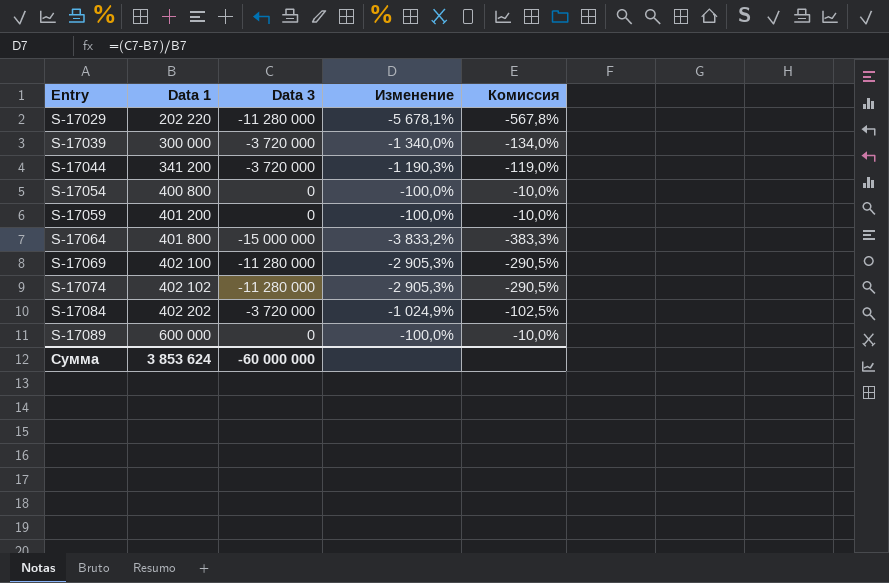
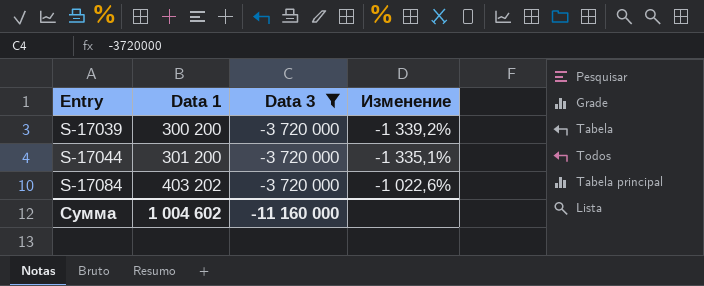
filter: none -> Data 3 = -3 720 000
column Комиссия | formula: [Изменение] * 0,1 -> none
S-17039 | Data 1: 300 000 -> 300 200
S-17039 | Изменение: -1 340,0% -> -1 339,2%
S-17044 | Data 1: 341 200 -> 301 200
S-17044 | Изменение: -1 190,3% -> -1 335,1%
S-17084 | Data 1: 402 202 -> 403 202
S-17084 | Изменение: -1 024,9% -> -1 022,6%
Сумма | Data 1: 3 853 624 -> 1 004 602
Сумма | Data 3: -60 000 000 -> -11 160 000

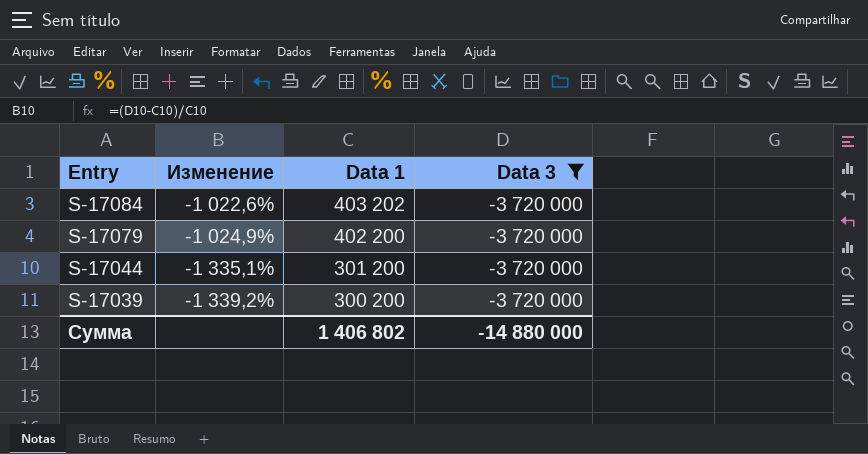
row order: Entry ascending -> Entry descending
column Изменение | position: 4 -> 2
row S-17079: none -> -1 024,9% | 402 200 | -3 720 000
Сумма | Data 1: 1 004 602 -> 1 406 802
Сумма | Data 3: -11 160 000 -> -14 880 000

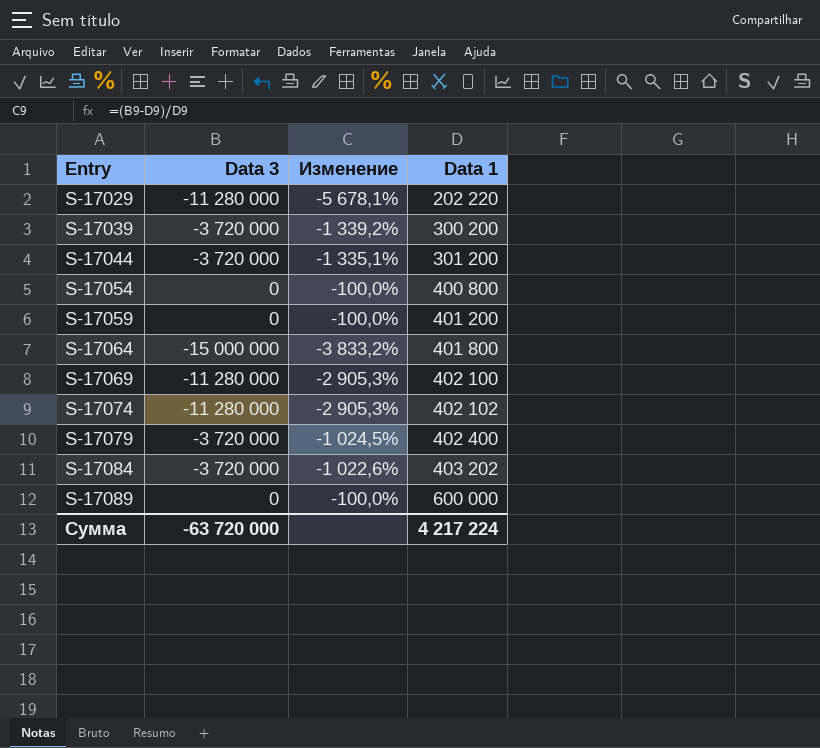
filter: Data 3 = -3 720 000 -> none
row order: Entry descending -> Entry ascending
column Data 3 | position: 4 -> 2
S-17079 | Изменение: -1 024,9% -> -1 024,5%
S-17079 | Data 1: 402 200 -> 402 400
Сумма | Data 3: -14 880 000 -> -63 720 000
Сумма | Data 1: 1 406 802 -> 4 217 224

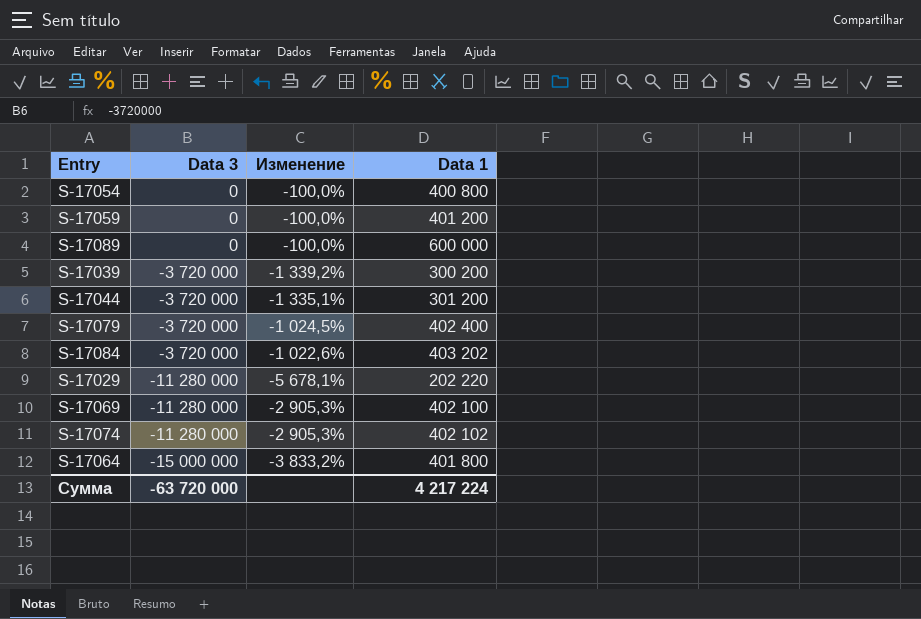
row order: Entry ascending -> Data 3 descending

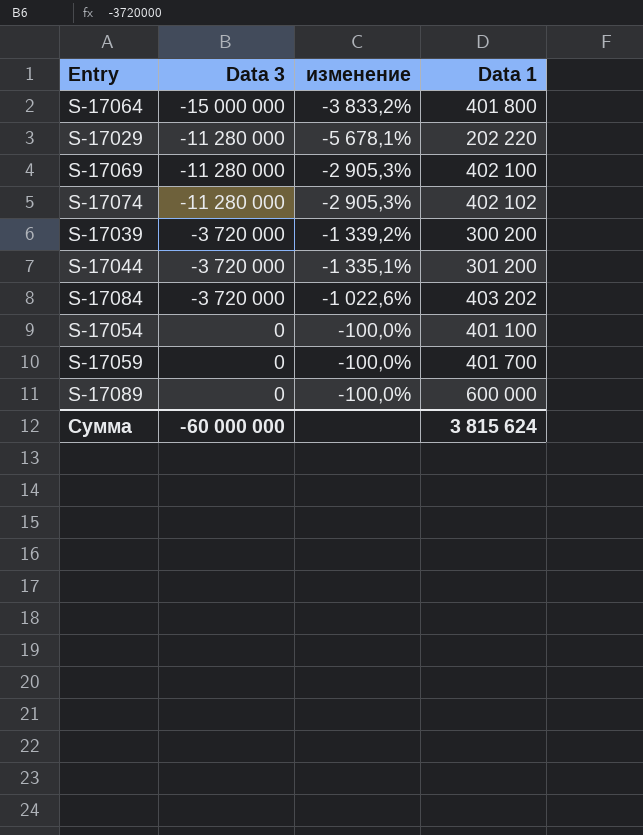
row order: Data 3 descending -> Data 3 ascending
column name: Изменение -> изменение
row S-17079: -3 720 000 | -1 024,5% | 402 400 -> none
S-17054 | Data 1: 400 800 -> 401 100
S-17059 | Data 1: 401 200 -> 401 700
Сумма | Data 3: -63 720 000 -> -60 000 000
Сумма | Data 1: 4 217 224 -> 3 815 624

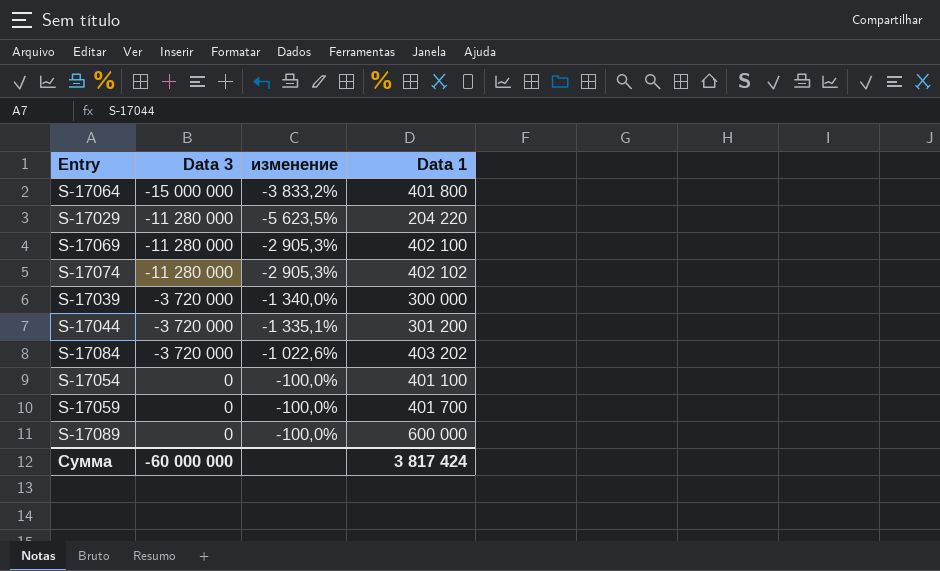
S-17029 | изменение: -5 678,1% -> -5 623,5%
S-17029 | Data 1: 202 220 -> 204 220
S-17039 | изменение: -1 339,2% -> -1 340,0%
S-17039 | Data 1: 300 200 -> 300 000
Сумма | Data 1: 3 815 624 -> 3 817 424

